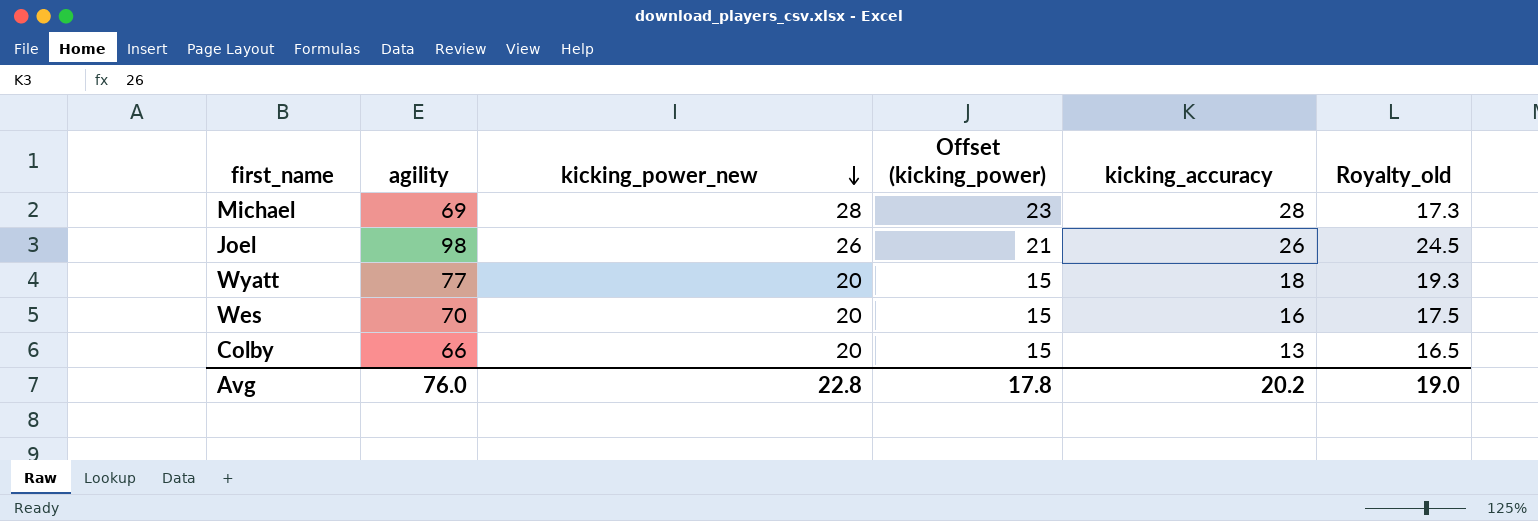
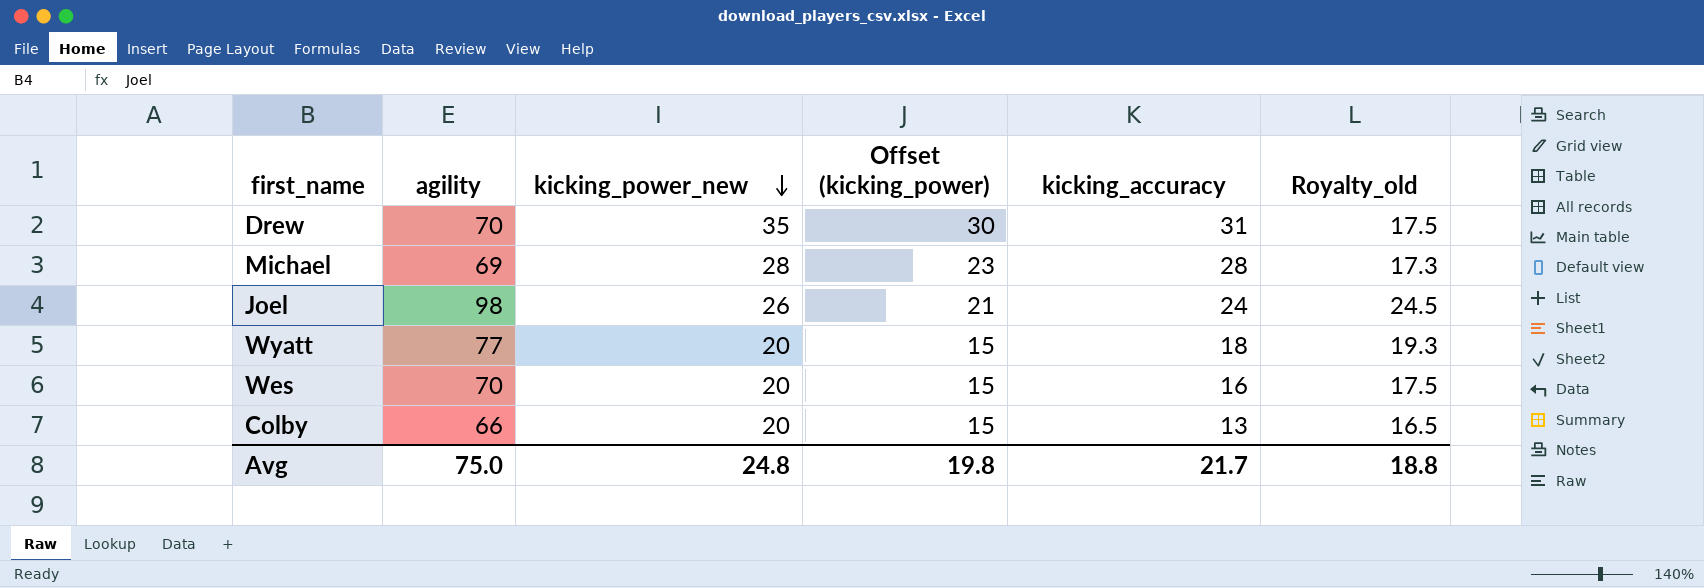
row Drew: none -> 70 | 35 | 30 | 31 | 17.5
Joel | kicking_accuracy: 26 -> 24
Avg | agility: 76.0 -> 75.0
Avg | kicking_power_new: 22.8 -> 24.8
Avg | Offset (kicking_power): 17.8 -> 19.8
Avg | kicking_accuracy: 20.2 -> 21.7
Avg | Royalty_old: 19.0 -> 18.8

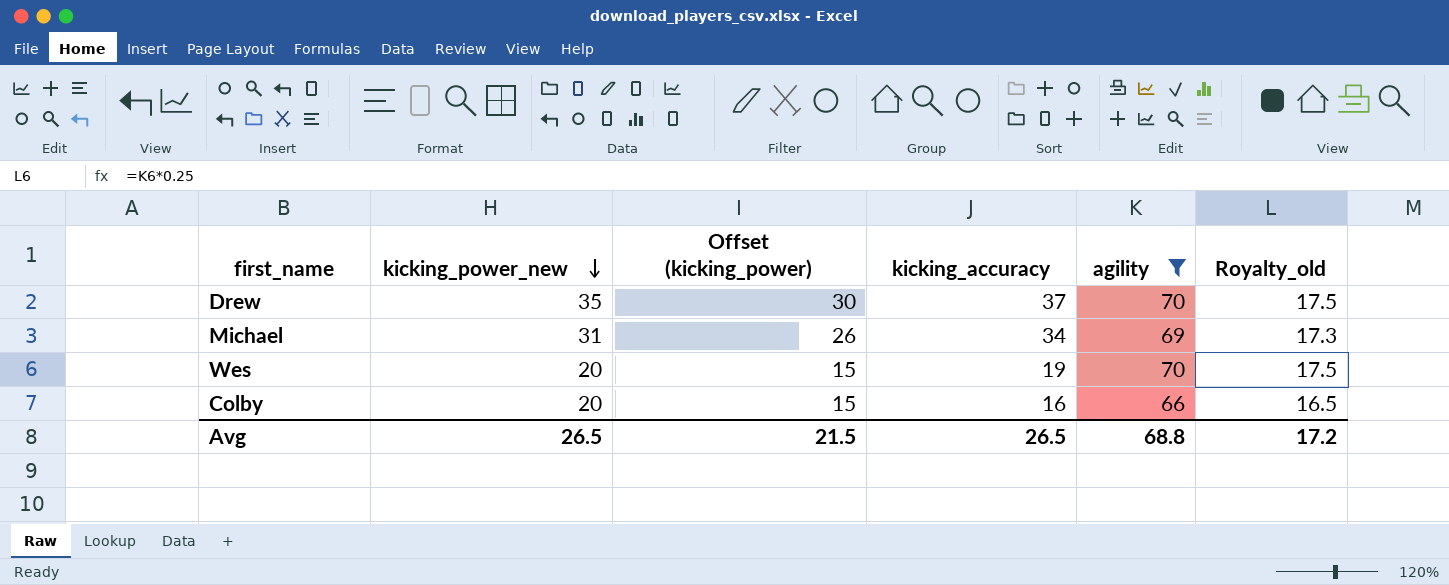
filter: none -> agility <= 70
column agility | position: 2 -> 5
Drew | kicking_accuracy: 31 -> 37
Michael | kicking_power_new: 28 -> 31
Michael | Offset (kicking_power): 23 -> 26
Michael | kicking_accuracy: 28 -> 34
Wes | kicking_accuracy: 16 -> 19
Colby | kicking_accuracy: 13 -> 16
Avg | kicking_power_new: 24.8 -> 26.5
Avg | Offset (kicking_power): 19.8 -> 21.5
Avg | kicking_accuracy: 21.7 -> 26.5
Avg | agility: 75.0 -> 68.8
Avg | Royalty_old: 18.8 -> 17.2

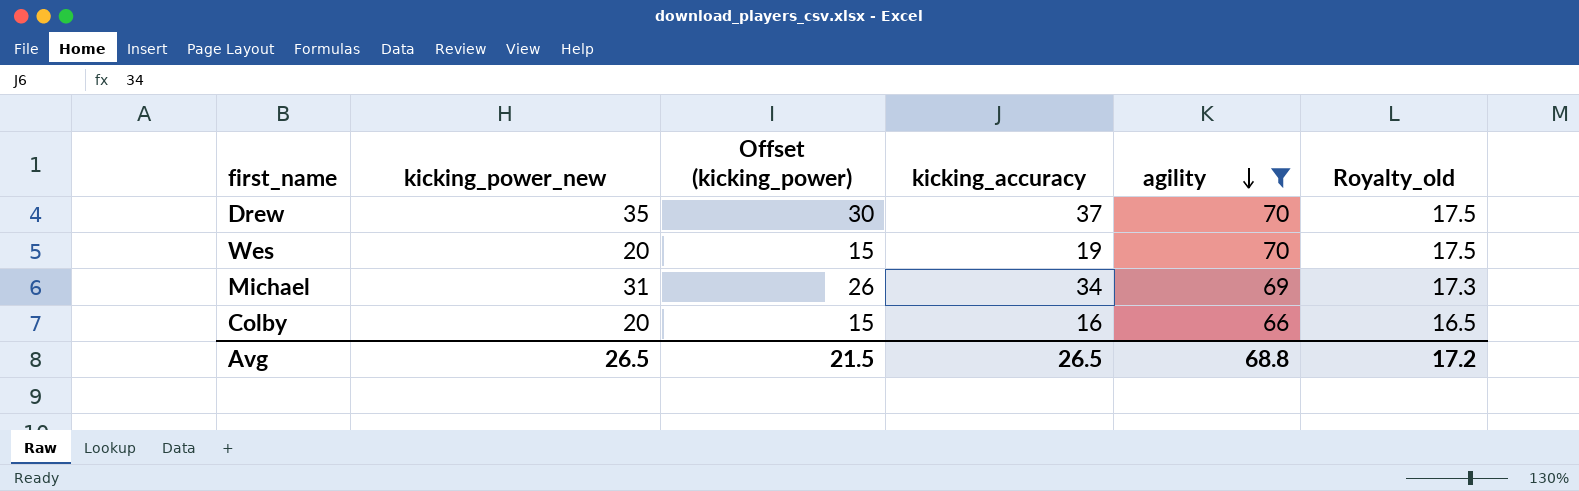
row order: kicking_power_new descending -> agility descending

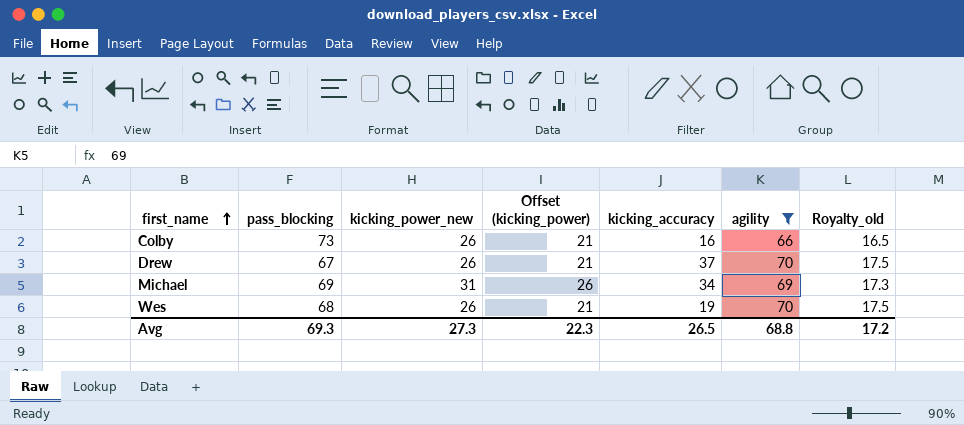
row order: agility descending -> first_name ascending
column pass_blocking | position: none -> 2
Colby | kicking_power_new: 20 -> 26
Colby | Offset (kicking_power): 15 -> 21
Drew | kicking_power_new: 35 -> 26
Drew | Offset (kicking_power): 30 -> 21
Wes | kicking_power_new: 20 -> 26
Wes | Offset (kicking_power): 15 -> 21
Avg | kicking_power_new: 26.5 -> 27.3
Avg | Offset (kicking_power): 21.5 -> 22.3

